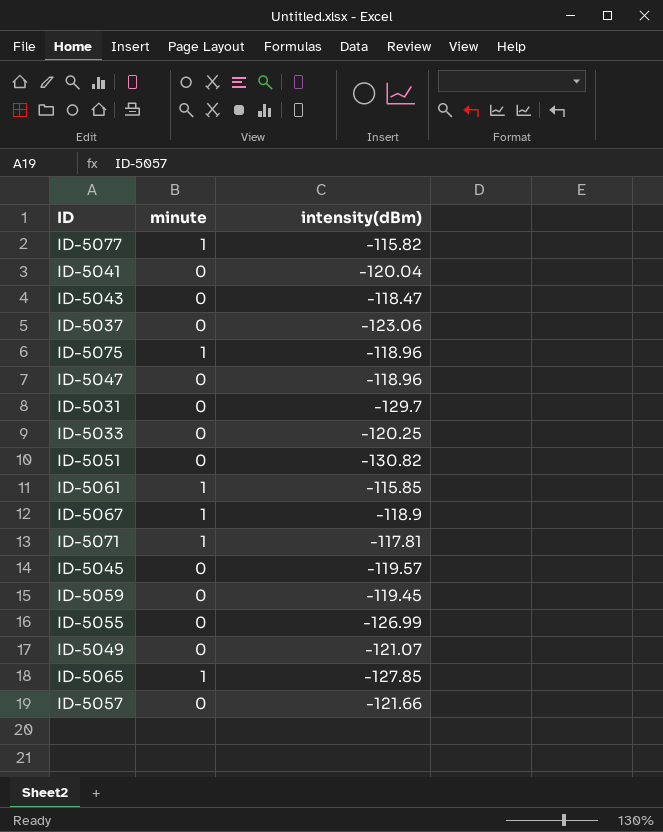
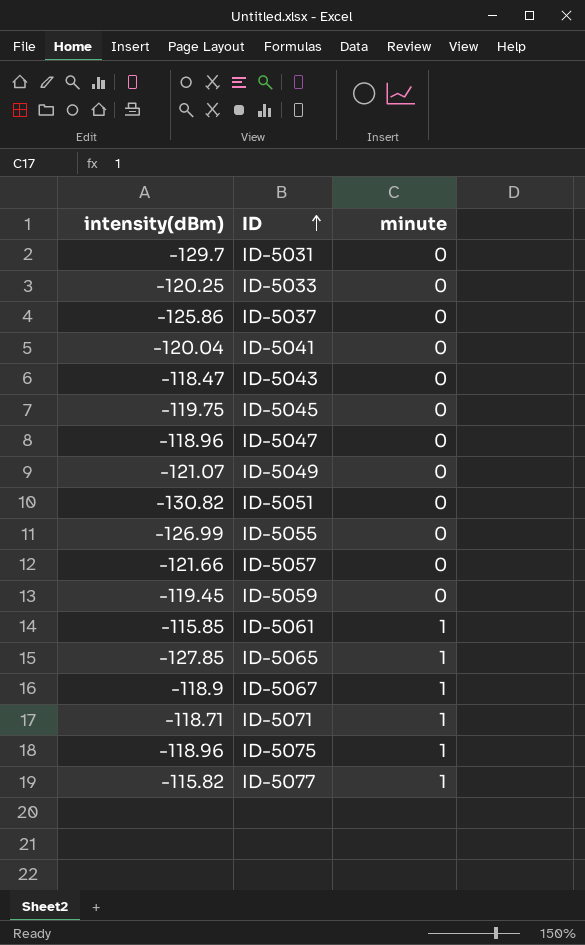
row order: none -> ID ascending
column intensity(dBm) | position: 3 -> 1
ID-5037 | intensity(dBm): -123.06 -> -125.86
ID-5045 | intensity(dBm): -119.57 -> -119.75
ID-5071 | intensity(dBm): -117.81 -> -118.71

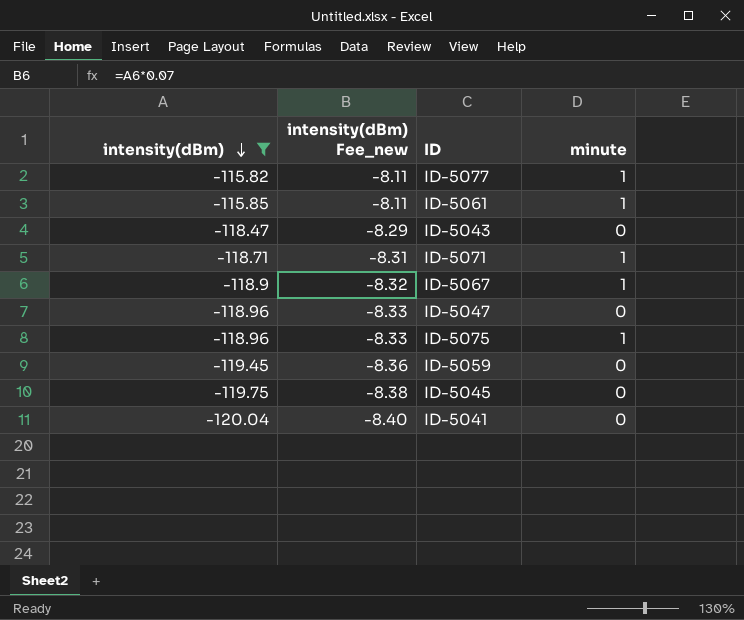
filter: none -> intensity(dBm) >= -120.04
row order: ID ascending -> intensity(dBm) descending
column intensity(dBm) Fee_new | formula: none -> [intensity(dBm)] * 0.07

